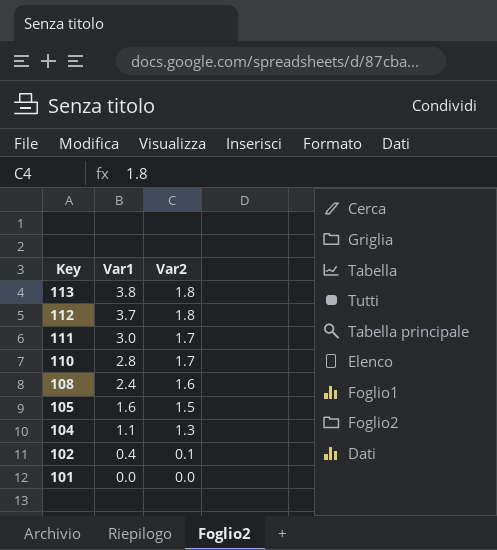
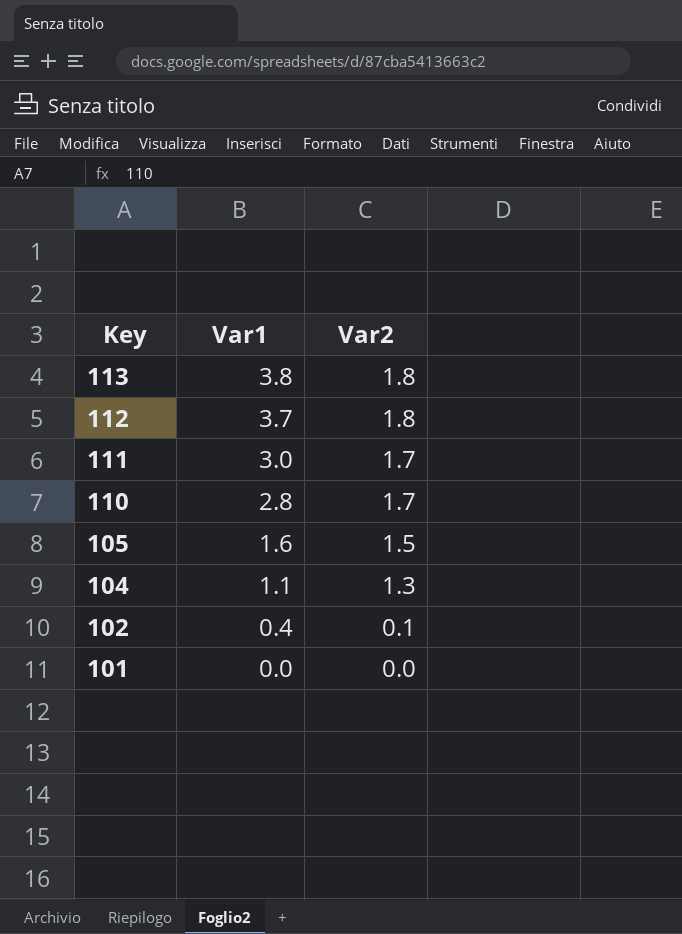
row 108: 2.4 | 1.6 -> none

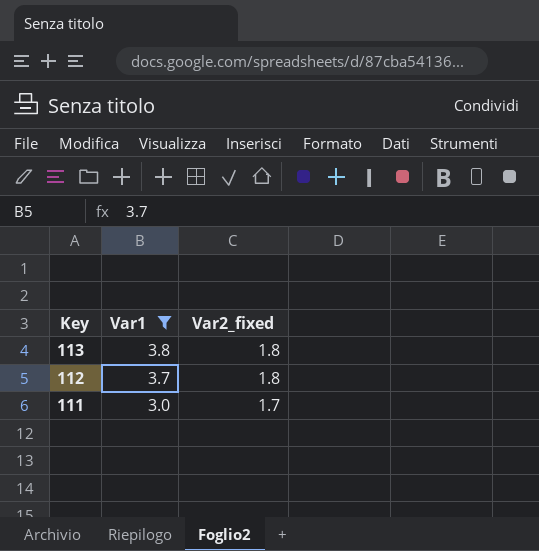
filter: none -> Var1 >= 3.0
column name: Var2 -> Var2_fixed

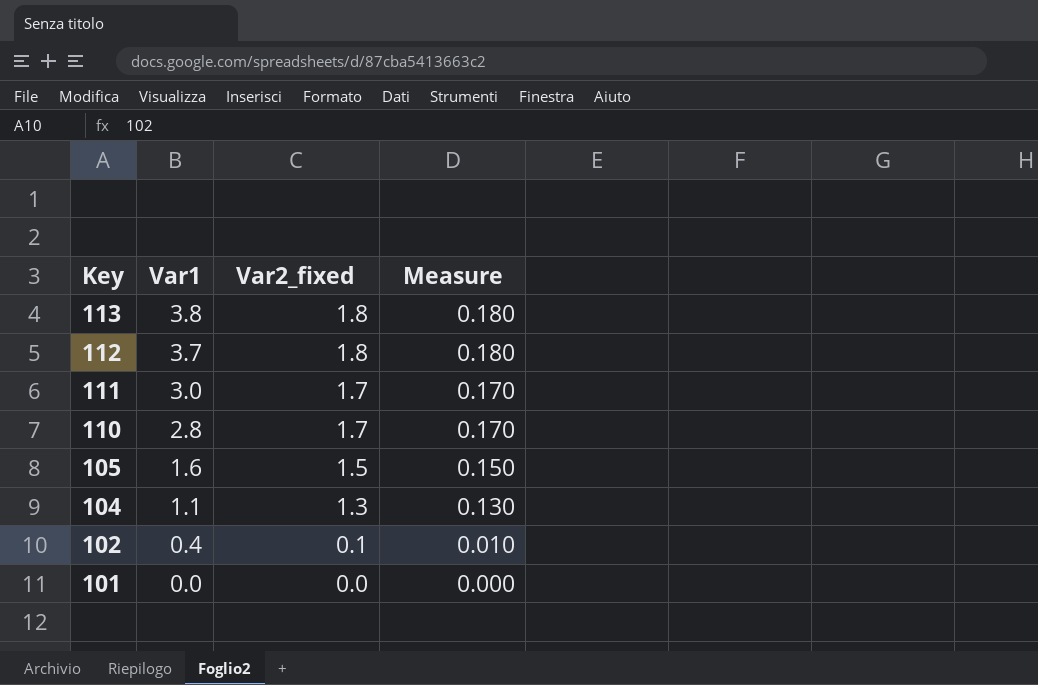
filter: Var1 >= 3.0 -> none
column Measure | formula: none -> [Var2_fixed] * 0.1

